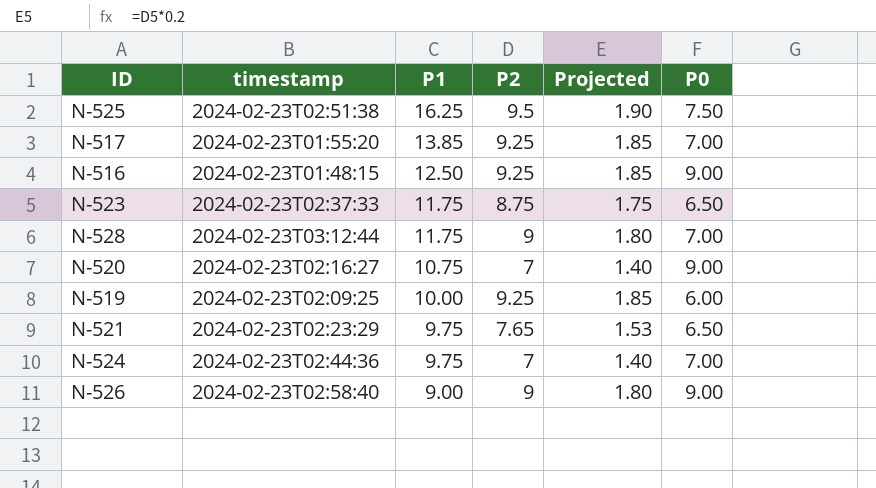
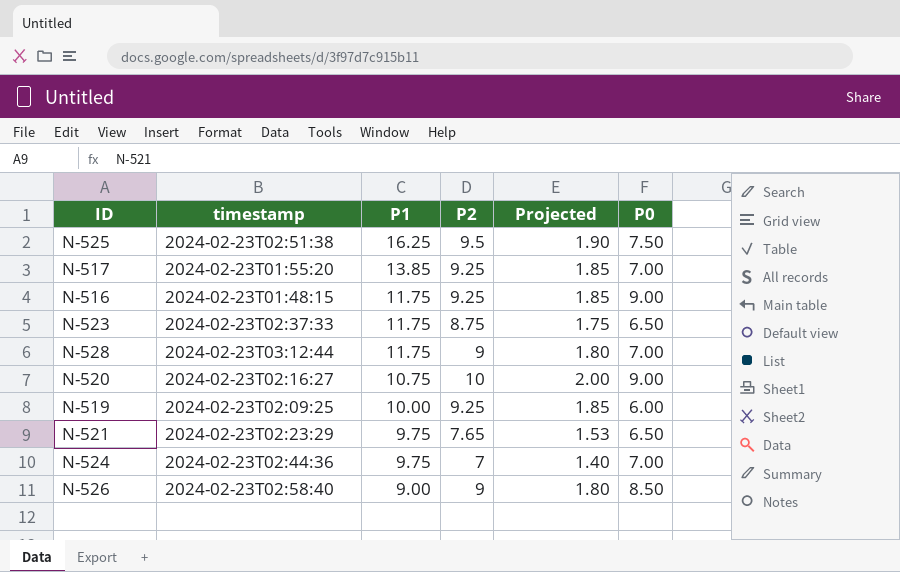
N-516 | P1: 12.50 -> 11.75
N-520 | P2: 7 -> 10
N-520 | Projected: 1.40 -> 2.00
N-526 | P0: 9.00 -> 8.50

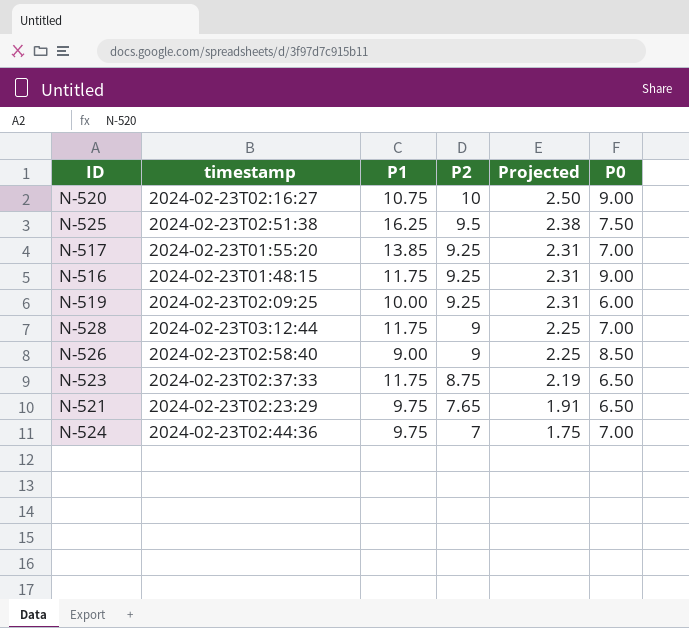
row order: P1 descending -> P2 descending
column Projected | formula: [P2] * 0.2 -> [P2] * 0.25

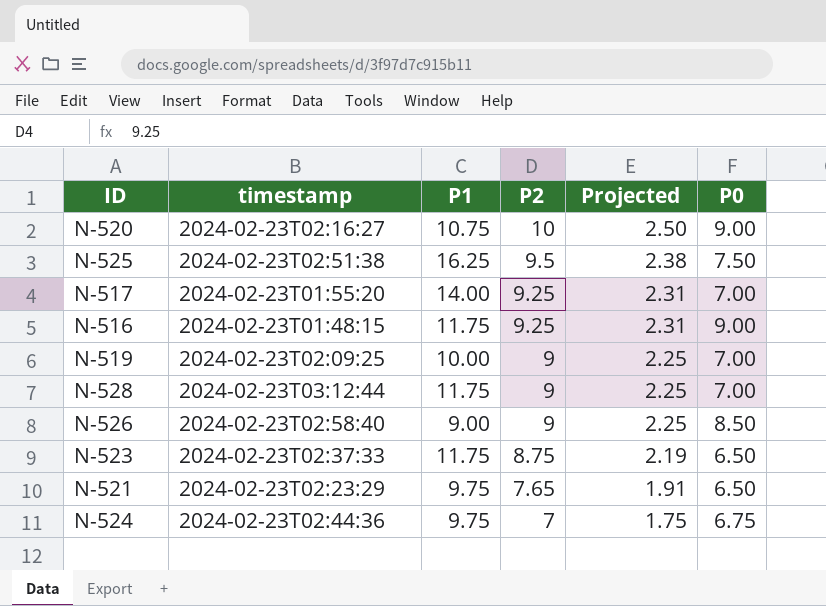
N-517 | P1: 13.85 -> 14.00
N-519 | P2: 9.25 -> 9
N-519 | Projected: 2.31 -> 2.25
N-519 | P0: 6.00 -> 7.00
N-524 | P0: 7.00 -> 6.75

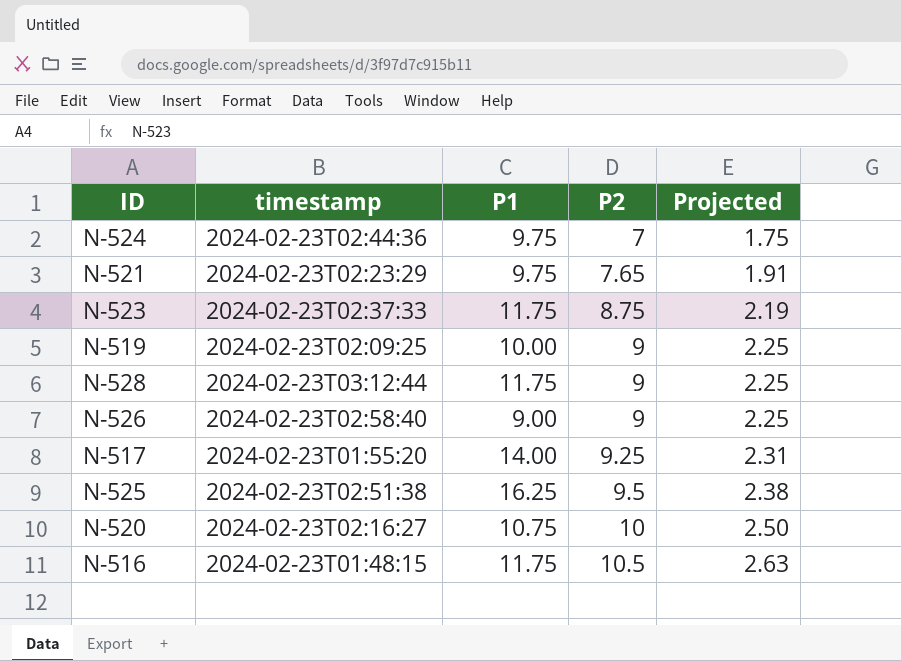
row order: P2 descending -> P2 ascending
column P0 | position: 6 -> none
N-516 | P2: 9.25 -> 10.5
N-516 | Projected: 2.31 -> 2.63

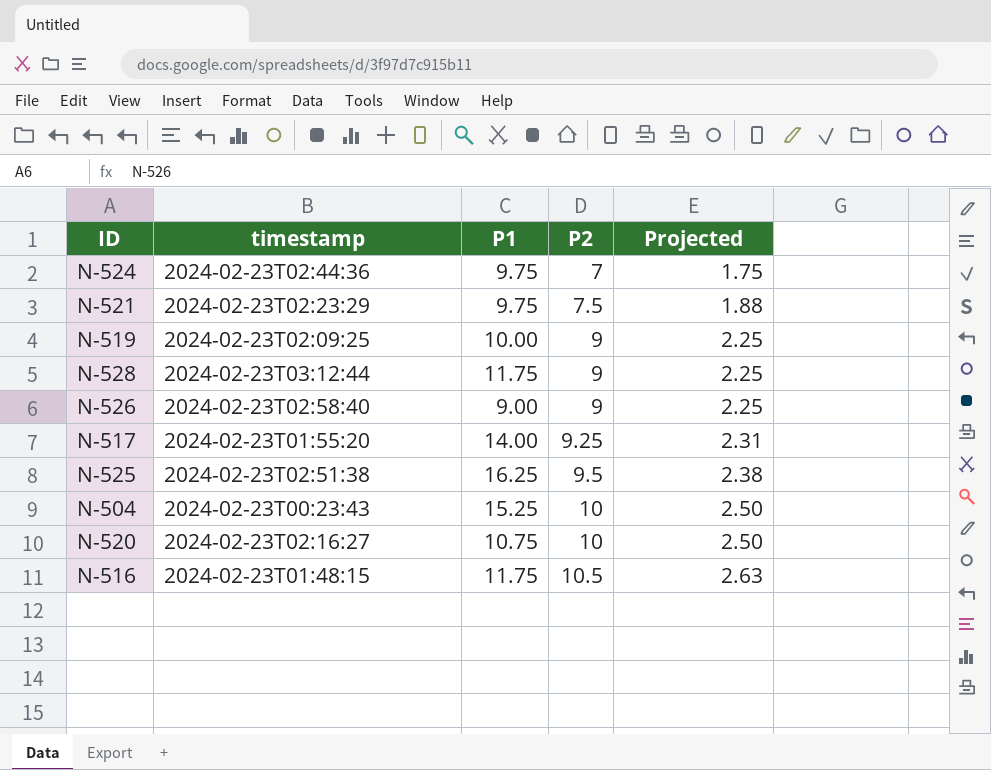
row N-523: 2024-02-23T02:37:33 | 11.75 | 8.75 | 2.19 -> none
N-521 | P2: 7.65 -> 7.5
N-521 | Projected: 1.91 -> 1.88
row N-504: none -> 2024-02-23T00:23:43 | 15.25 | 10 | 2.50

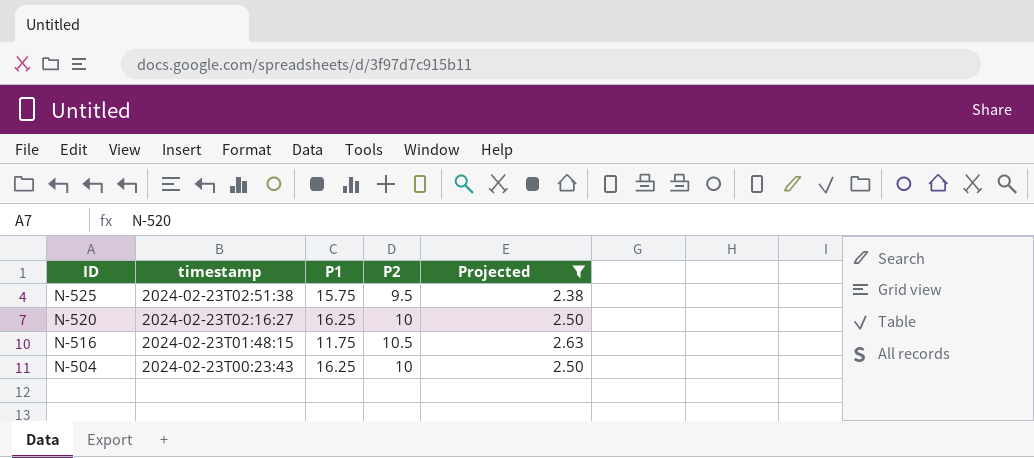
filter: none -> Projected >= 2.38
row order: P2 ascending -> ID descending
N-525 | P1: 16.25 -> 15.75
N-520 | P1: 10.75 -> 16.25
N-504 | P1: 15.25 -> 16.25

